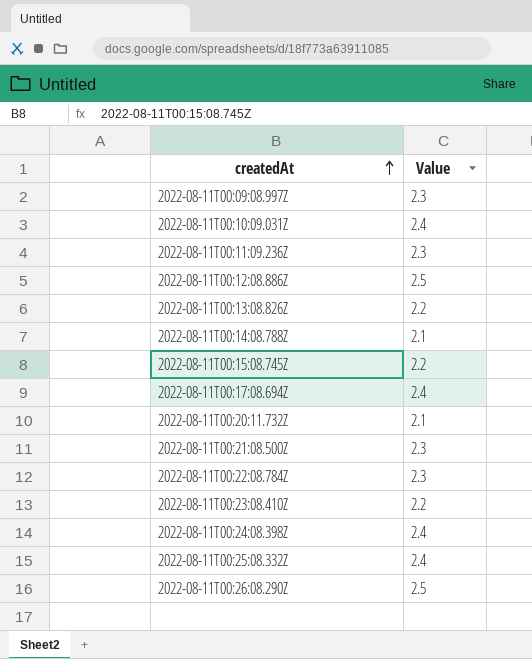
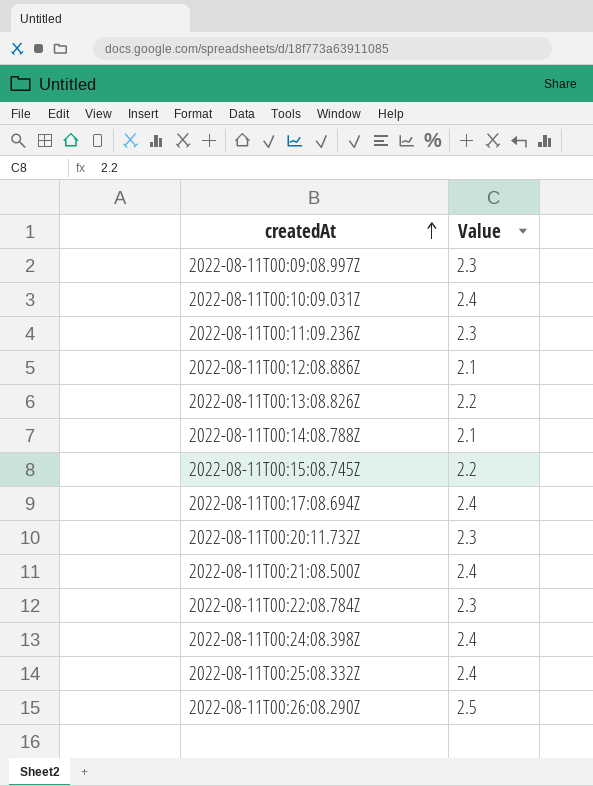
row 2022-08-11T00:23:08.410Z: 2.2 -> none
2022-08-11T00:12:08.886Z | Value: 2.5 -> 2.1
2022-08-11T00:20:11.732Z | Value: 2.1 -> 2.3
2022-08-11T00:21:08.500Z | Value: 2.3 -> 2.4

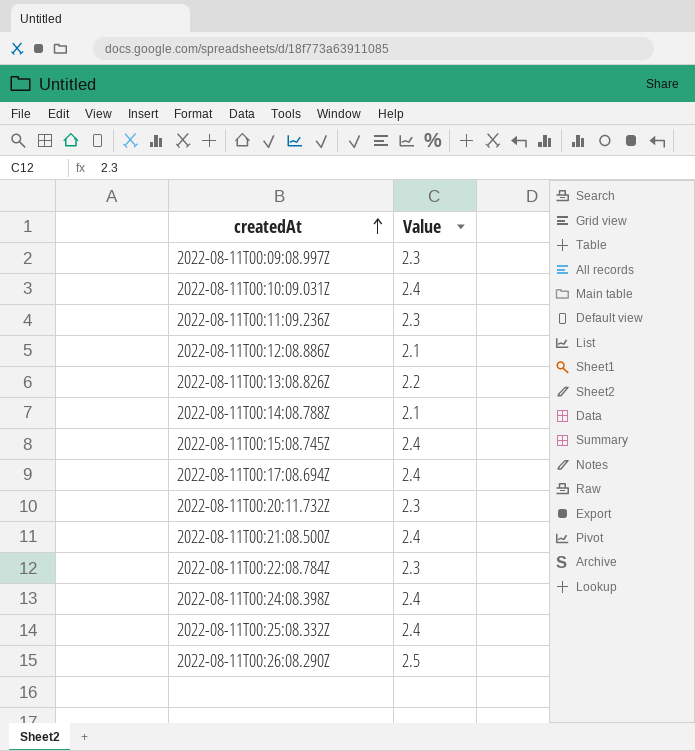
2022-08-11T00:15:08.745Z | Value: 2.2 -> 2.4

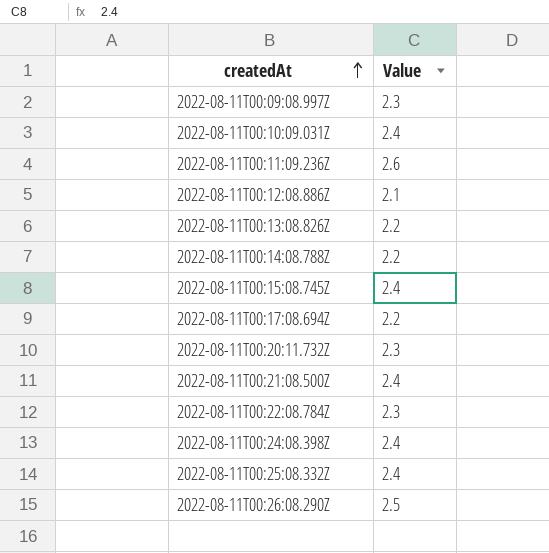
2022-08-11T00:11:09.236Z | Value: 2.3 -> 2.6
2022-08-11T00:14:08.788Z | Value: 2.1 -> 2.2
2022-08-11T00:17:08.694Z | Value: 2.4 -> 2.2

